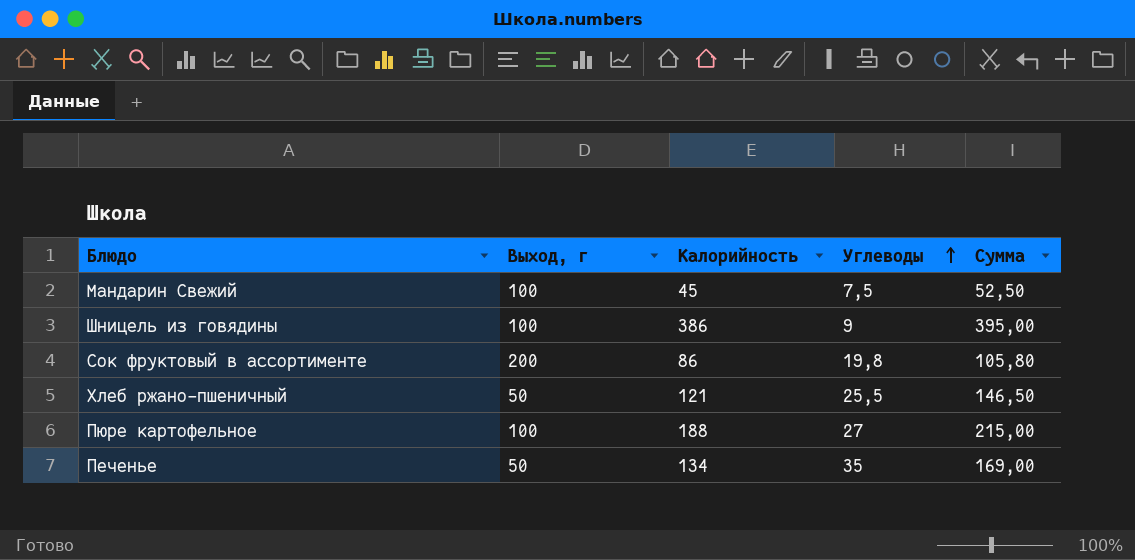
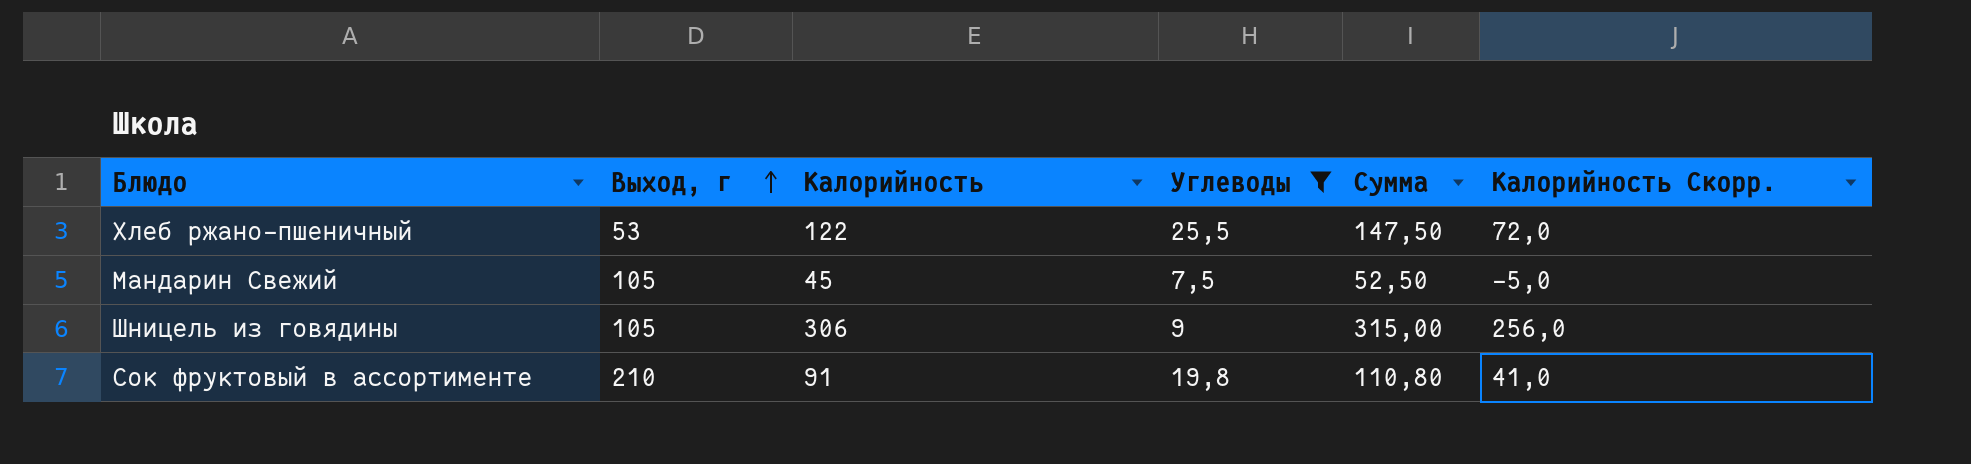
filter: none -> Углеводы <= 25,5
row order: Углеводы ascending -> Выход, г ascending
column Калорийность Скорр. | formula: none -> [Калорийность] - 50
Хлеб ржано-пшеничный | Выход, г: 50 -> 53
Хлеб ржано-пшеничный | Калорийность: 121 -> 122
Хлеб ржано-пшеничный | Сумма: 146,50 -> 147,50
Мандарин Свежий | Выход, г: 100 -> 105
Шницель из говядины | Выход, г: 100 -> 105
Шницель из говядины | Калорийность: 386 -> 306
Шницель из говядины | Сумма: 395,00 -> 315,00
Сок фруктовый в ассортименте | Выход, г: 200 -> 210
Сок фруктовый в ассортименте | Калорийность: 86 -> 91
Сок фруктовый в ассортименте | Сумма: 105,80 -> 110,80

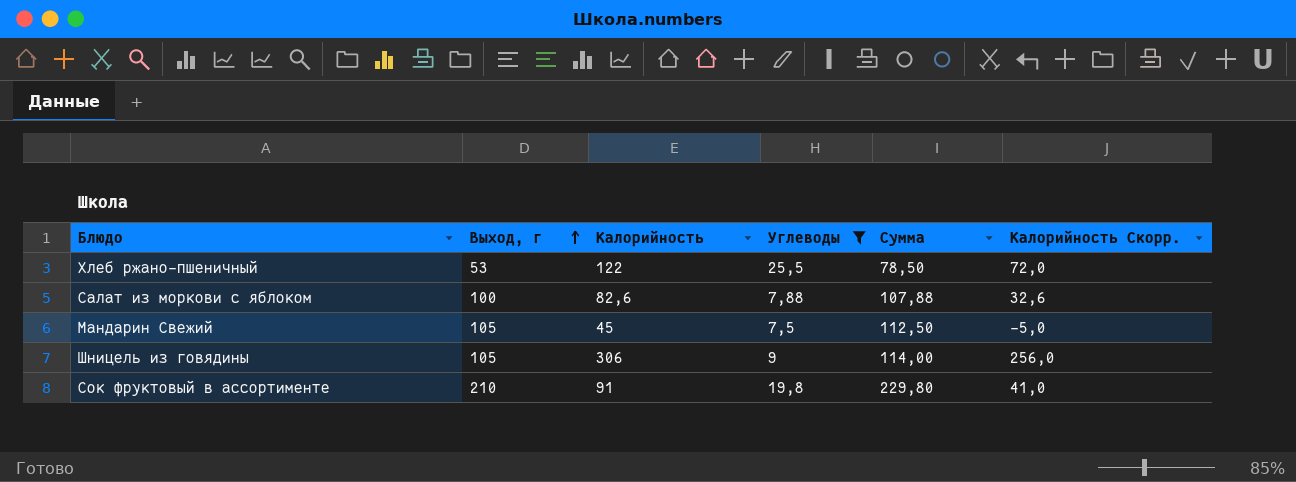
column Сумма | formula: [Калорийность] + [Углеводы] -> [Выход, г] + [Углеводы]
row Салат из моркови с яблоком: none -> 100 | 82,6 | 7,88 | 107,88 | 32,6

